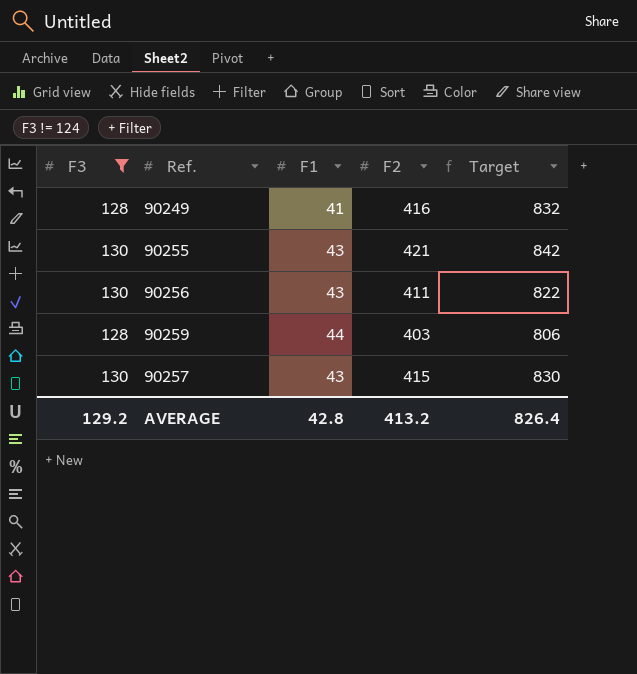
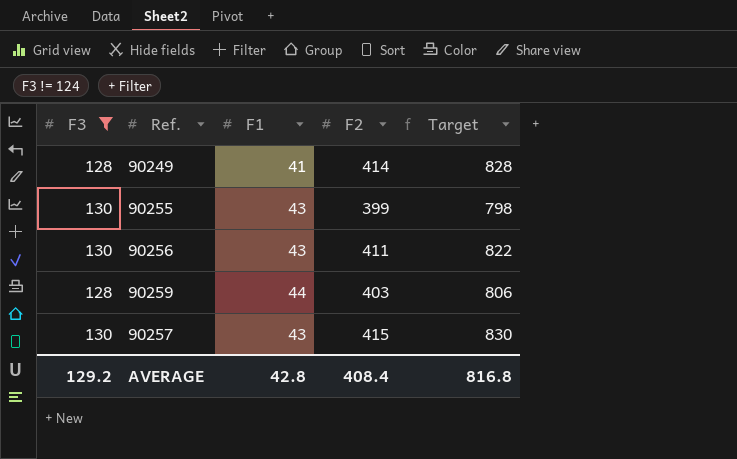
90249 | F2: 416 -> 414
90249 | Target: 832 -> 828
90255 | F2: 421 -> 399
90255 | Target: 842 -> 798
AVERAGE | F2: 413.2 -> 408.4
AVERAGE | Target: 826.4 -> 816.8

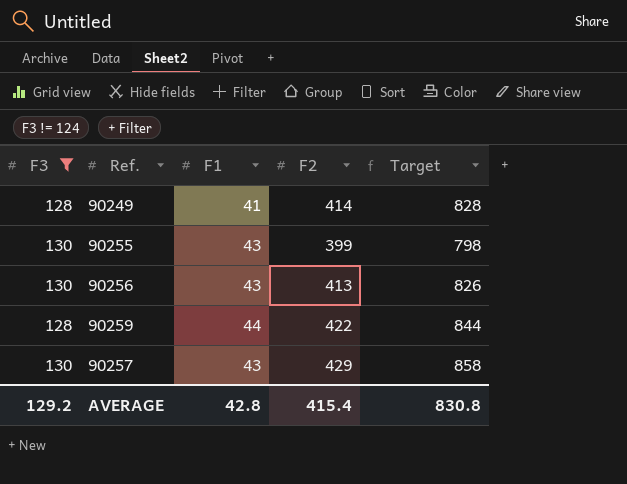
90256 | F2: 411 -> 413
90256 | Target: 822 -> 826
90259 | F2: 403 -> 422
90259 | Target: 806 -> 844
90257 | F2: 415 -> 429
90257 | Target: 830 -> 858
AVERAGE | F2: 408.4 -> 415.4
AVERAGE | Target: 816.8 -> 830.8

